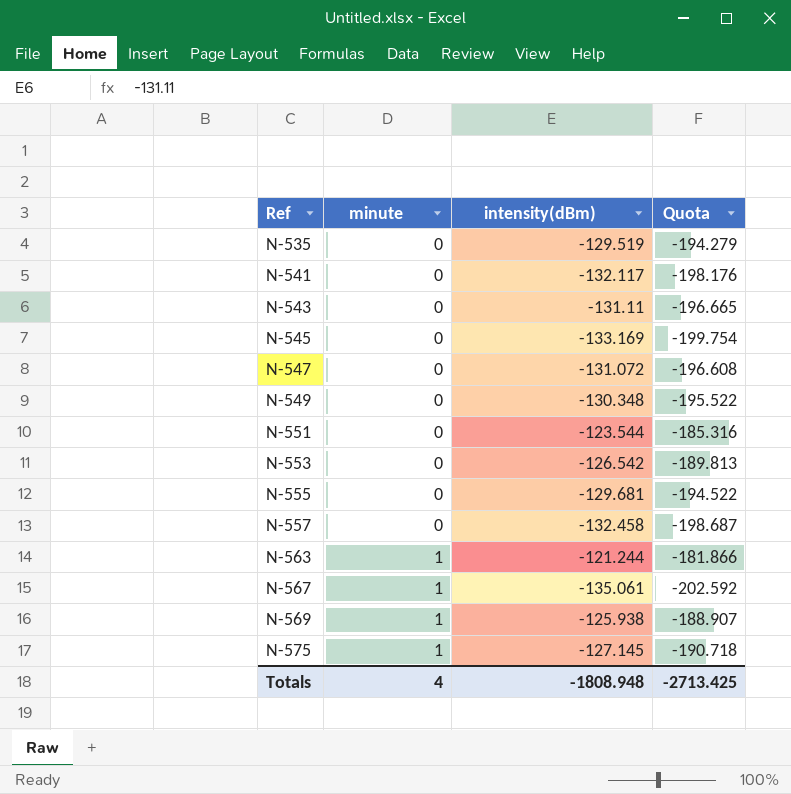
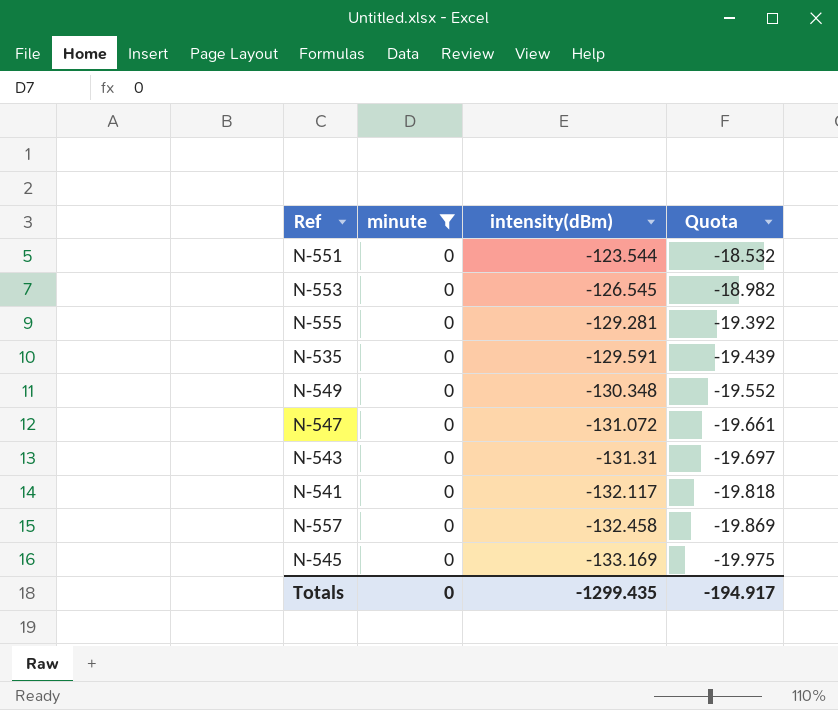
filter: none -> minute = 0
row order: Ref ascending -> intensity(dBm) descending
column Quota | formula: [intensity(dBm)] * 1.5 -> [intensity(dBm)] * 0.15
N-553 | intensity(dBm): -126.542 -> -126.545
N-555 | intensity(dBm): -129.681 -> -129.281
N-535 | intensity(dBm): -129.519 -> -129.591
N-543 | intensity(dBm): -131.11 -> -131.31
Totals | minute: 4 -> 0
Totals | intensity(dBm): -1808.948 -> -1299.435
Totals | Quota: -2713.425 -> -194.917

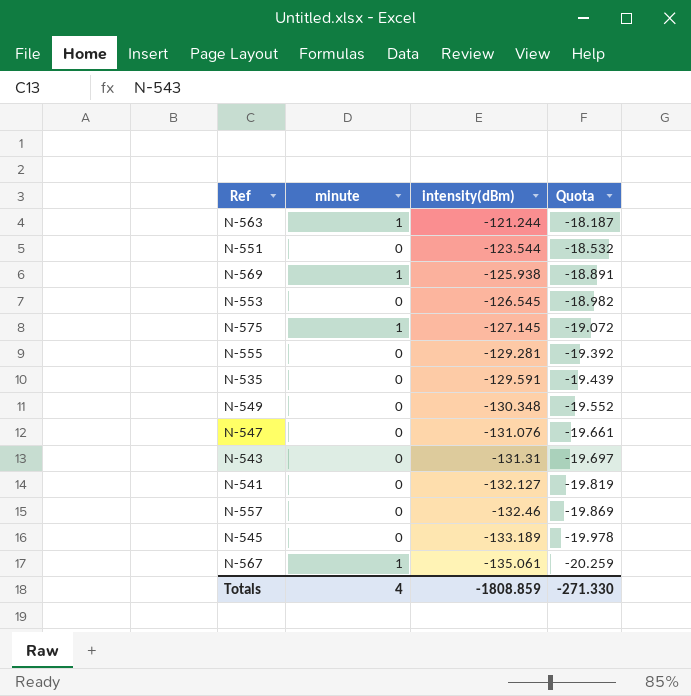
filter: minute = 0 -> none
N-547 | intensity(dBm): -131.072 -> -131.076
N-541 | intensity(dBm): -132.117 -> -132.127
N-541 | Quota: -19.818 -> -19.819
N-557 | intensity(dBm): -132.458 -> -132.46
N-545 | intensity(dBm): -133.169 -> -133.189
N-545 | Quota: -19.975 -> -19.978
Totals | minute: 0 -> 4
Totals | intensity(dBm): -1299.435 -> -1808.859
Totals | Quota: -194.917 -> -271.330

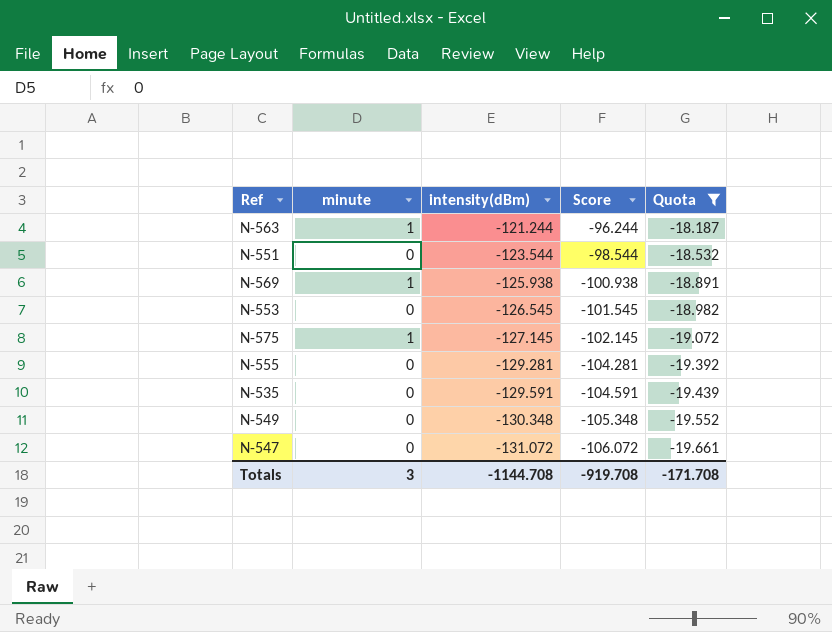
filter: none -> Quota >= -19.661
column Score | formula: none -> [intensity(dBm)] + 25
N-547 | intensity(dBm): -131.076 -> -131.072
Totals | minute: 4 -> 3
Totals | intensity(dBm): -1808.859 -> -1144.708
Totals | Quota: -271.330 -> -171.708

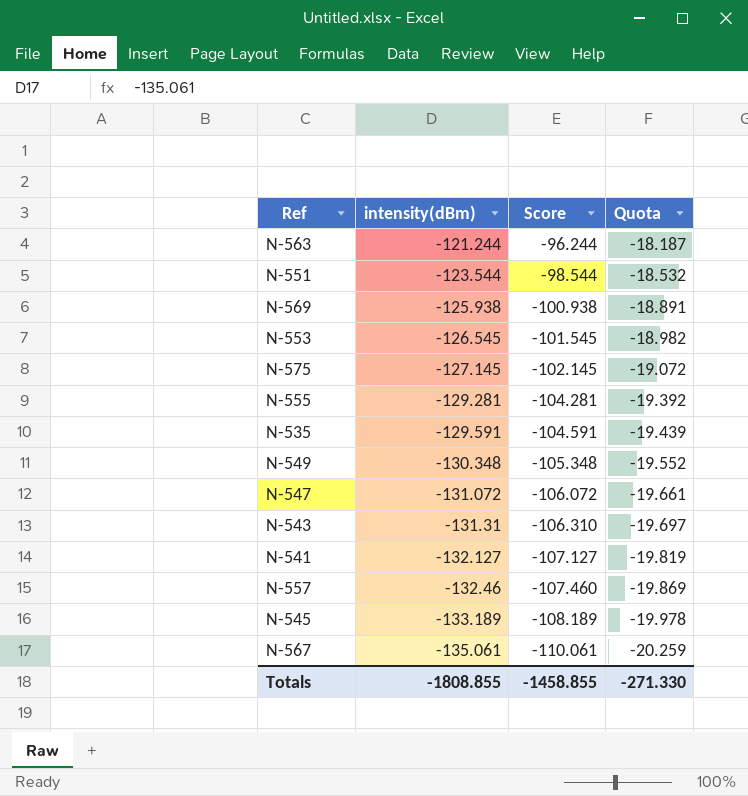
filter: Quota >= -19.661 -> none
column minute | position: 2 -> none
Totals | intensity(dBm): -1144.708 -> -1808.855
Totals | Score: -919.708 -> -1458.855
Totals | Quota: -171.708 -> -271.330

